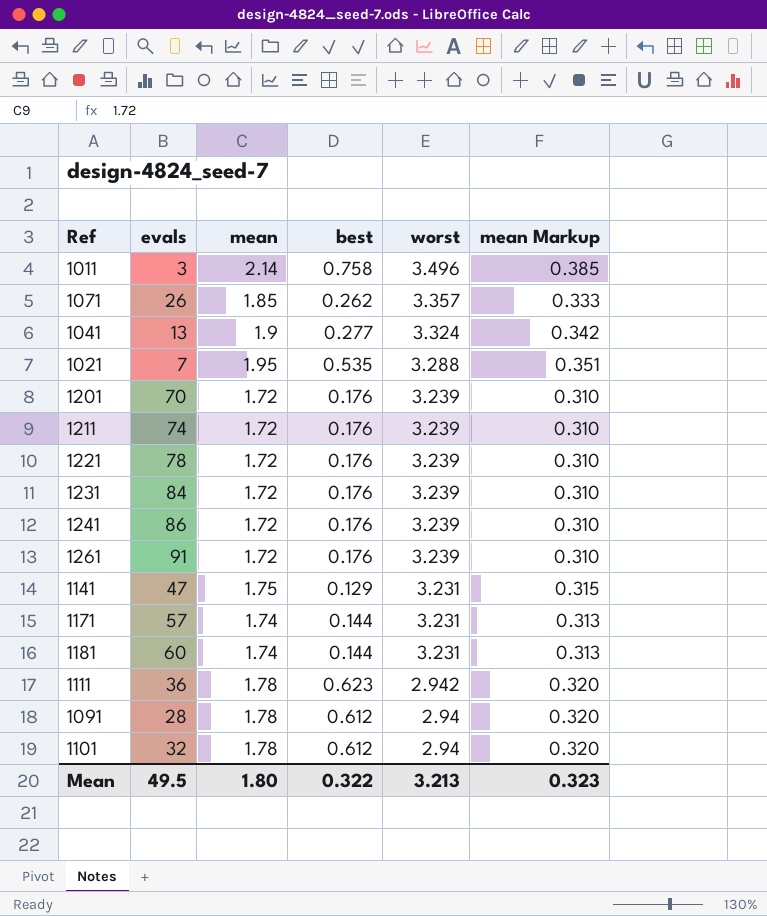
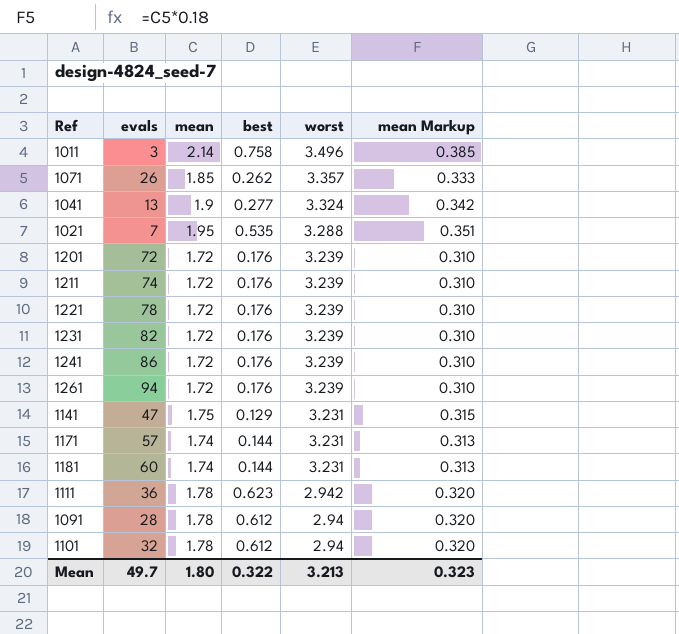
1201 | evals: 70 -> 72
1231 | evals: 84 -> 82
1261 | evals: 91 -> 94
Mean | evals: 49.5 -> 49.7

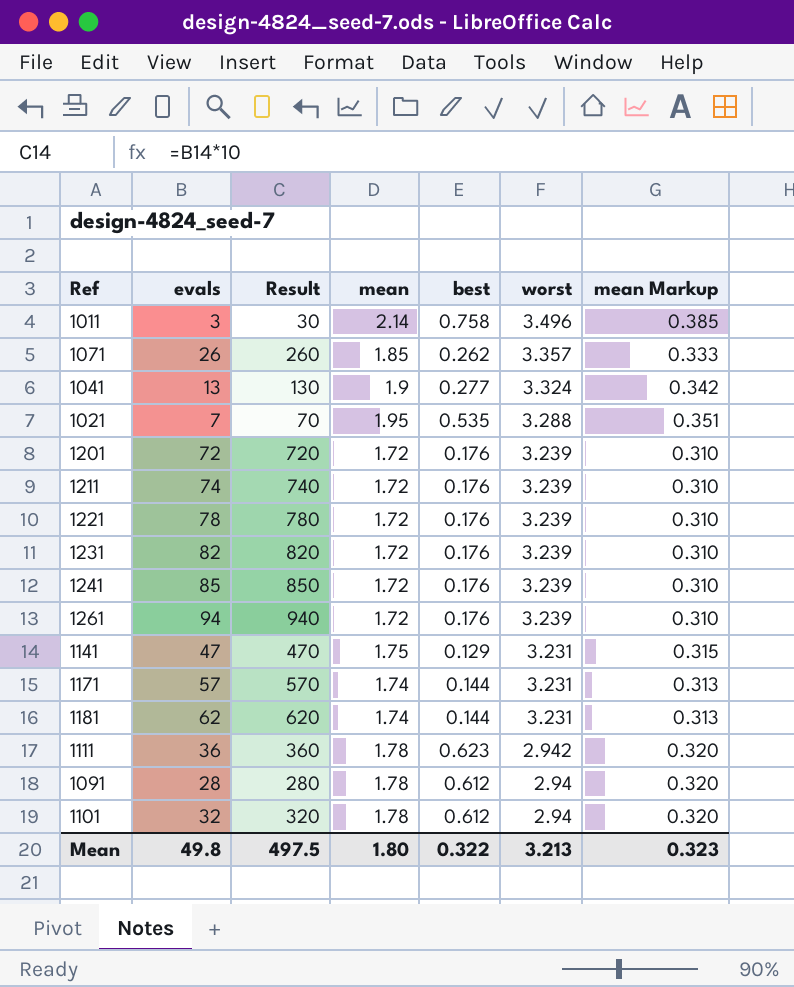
column Result | formula: none -> [evals] * 10
1241 | evals: 86 -> 85
1181 | evals: 60 -> 62
Mean | evals: 49.7 -> 49.8

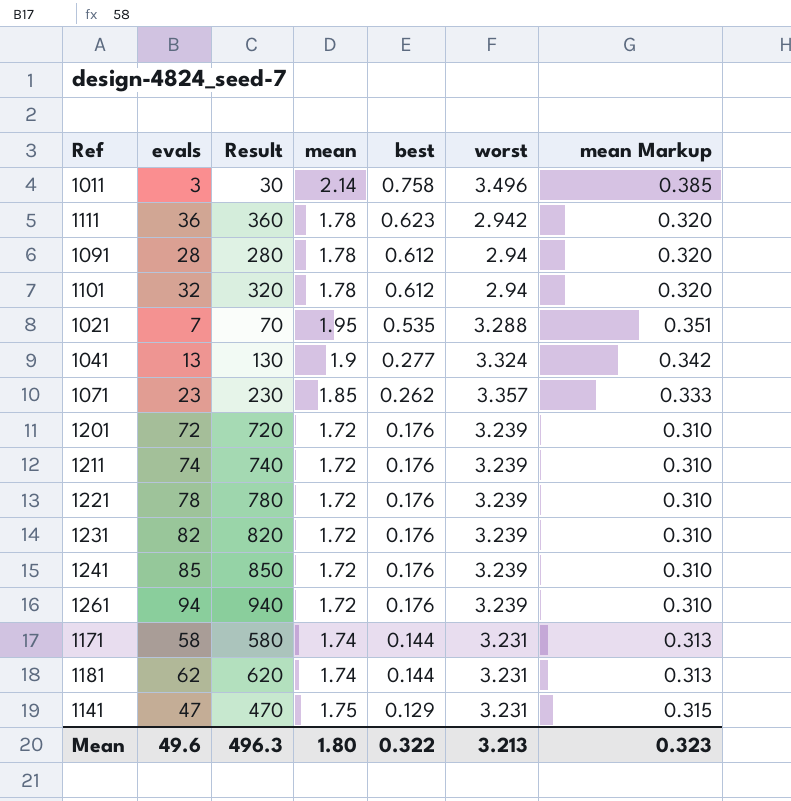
row order: worst descending -> best descending
1071 | evals: 26 -> 23
1071 | Result: 260 -> 230
1171 | evals: 57 -> 58
1171 | Result: 570 -> 580
Mean | evals: 49.8 -> 49.6
Mean | Result: 497.5 -> 496.3

